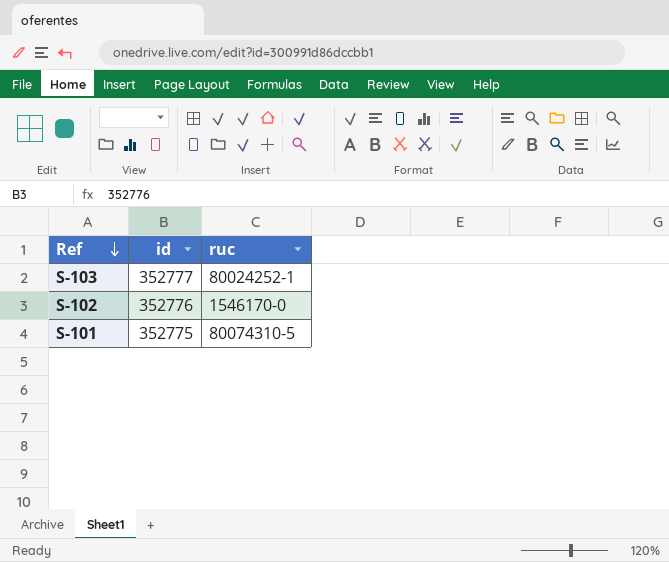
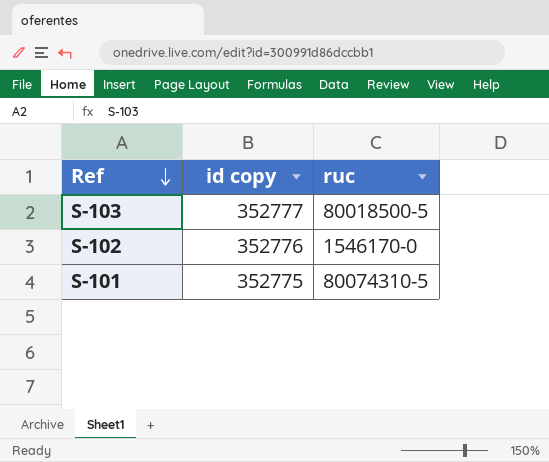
column name: id -> id copy
S-103 | ruc: 80024252-1 -> 80018500-5

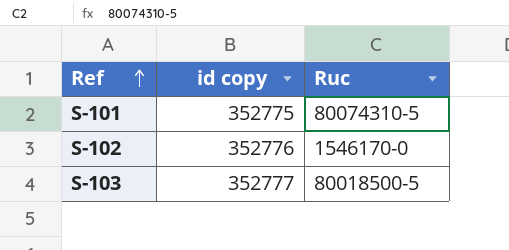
row order: Ref descending -> Ref ascending
column name: ruc -> Ruc

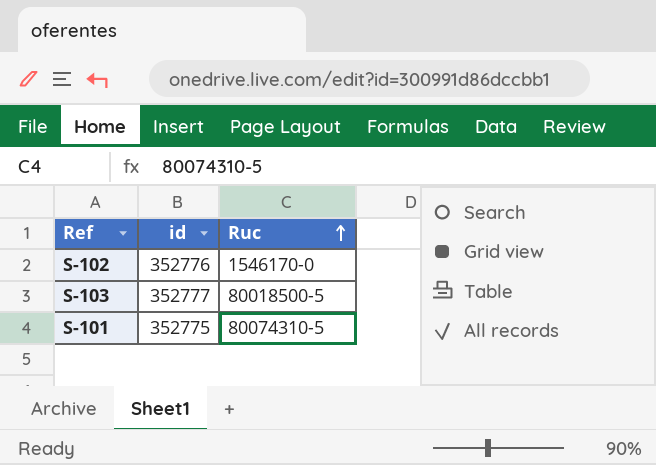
row order: Ref ascending -> Ruc ascending
column name: id copy -> id

